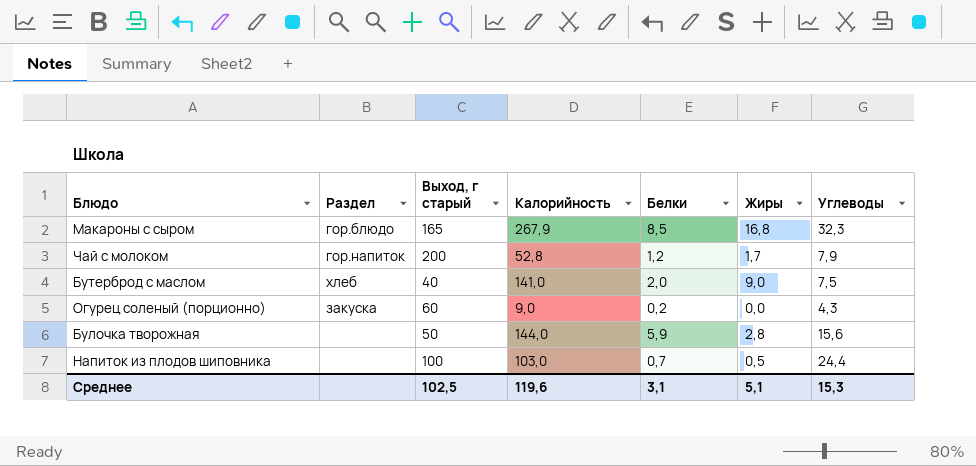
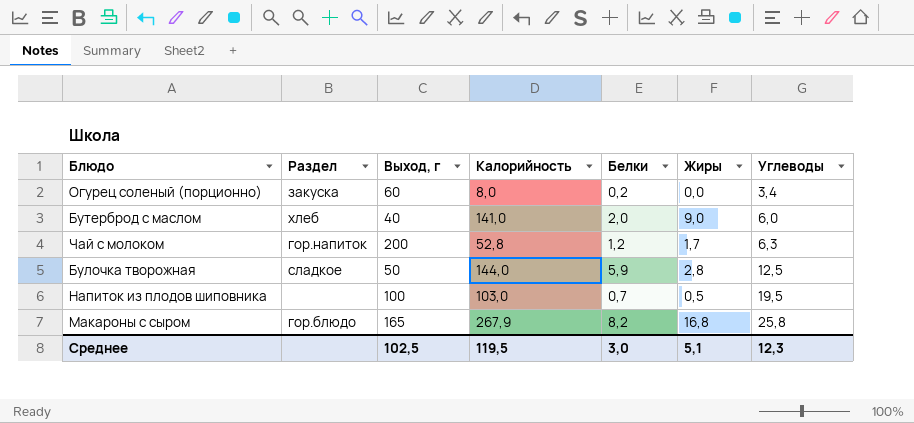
row order: none -> Углеводы ascending
column name: Выход, г старый -> Выход, г
Огурец соленый (порционно) | Калорийность: 9,0 -> 8,0
Огурец соленый (порционно) | Углеводы: 4,3 -> 3,4
Бутерброд с маслом | Углеводы: 7,5 -> 6,0
Чай с молоком | Углеводы: 7,9 -> 6,3
Булочка творожная | Раздел: none -> сладкое
Булочка творожная | Углеводы: 15,6 -> 12,5
Напиток из плодов шиповника | Углеводы: 24,4 -> 19,5
Макароны с сыром | Белки: 8,5 -> 8,2
Макароны с сыром | Углеводы: 32,3 -> 25,8
Среднее | Калорийность: 119,6 -> 119,5
Среднее | Белки: 3,1 -> 3,0
Среднее | Углеводы: 15,3 -> 12,3

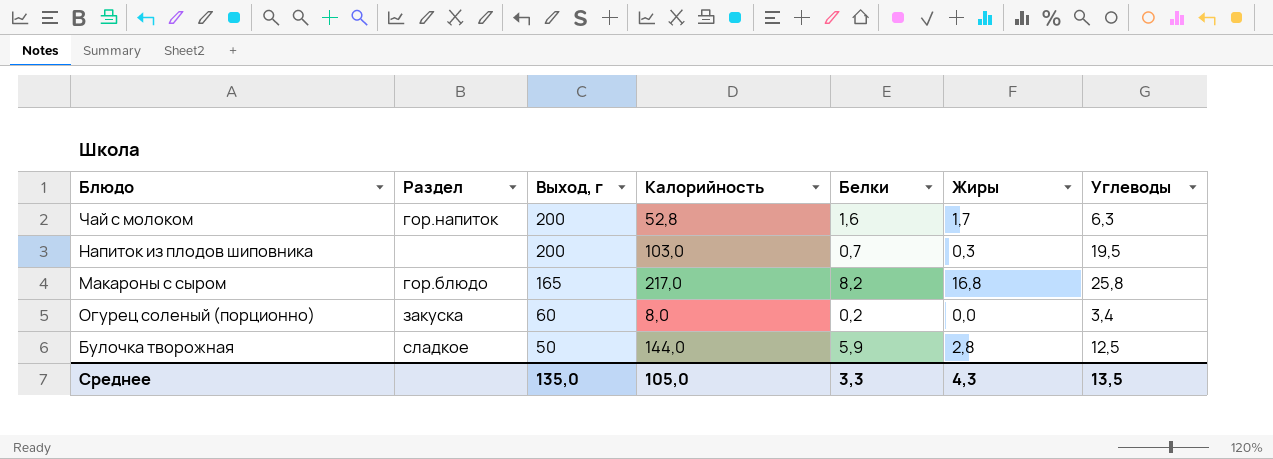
row order: Углеводы ascending -> Выход, г descending
row Бутерброд с маслом: хлеб | 40 | 141,0 | 2,0 | 9,0 | 6,0 -> none
Чай с молоком | Белки: 1,2 -> 1,6
Напиток из плодов шиповника | Выход, г: 100 -> 200
Напиток из плодов шиповника | Жиры: 0,5 -> 0,3
Макароны с сыром | Калорийность: 267,9 -> 217,0
Среднее | Выход, г: 102,5 -> 135,0
Среднее | Калорийность: 119,5 -> 105,0
Среднее | Белки: 3,0 -> 3,3
Среднее | Жиры: 5,1 -> 4,3
Среднее | Углеводы: 12,3 -> 13,5

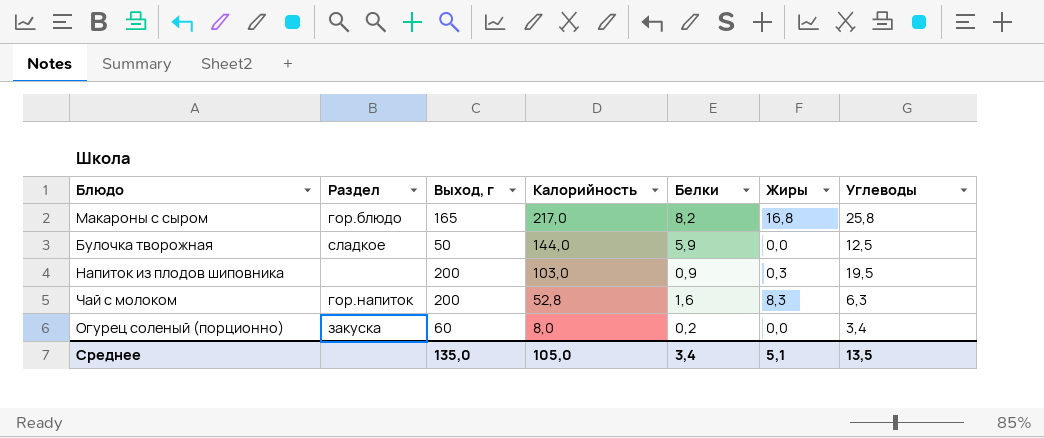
row order: Выход, г descending -> Калорийность descending
Булочка творожная | Жиры: 2,8 -> 0,0
Напиток из плодов шиповника | Белки: 0,7 -> 0,9
Чай с молоком | Жиры: 1,7 -> 8,3
Среднее | Белки: 3,3 -> 3,4
Среднее | Жиры: 4,3 -> 5,1

